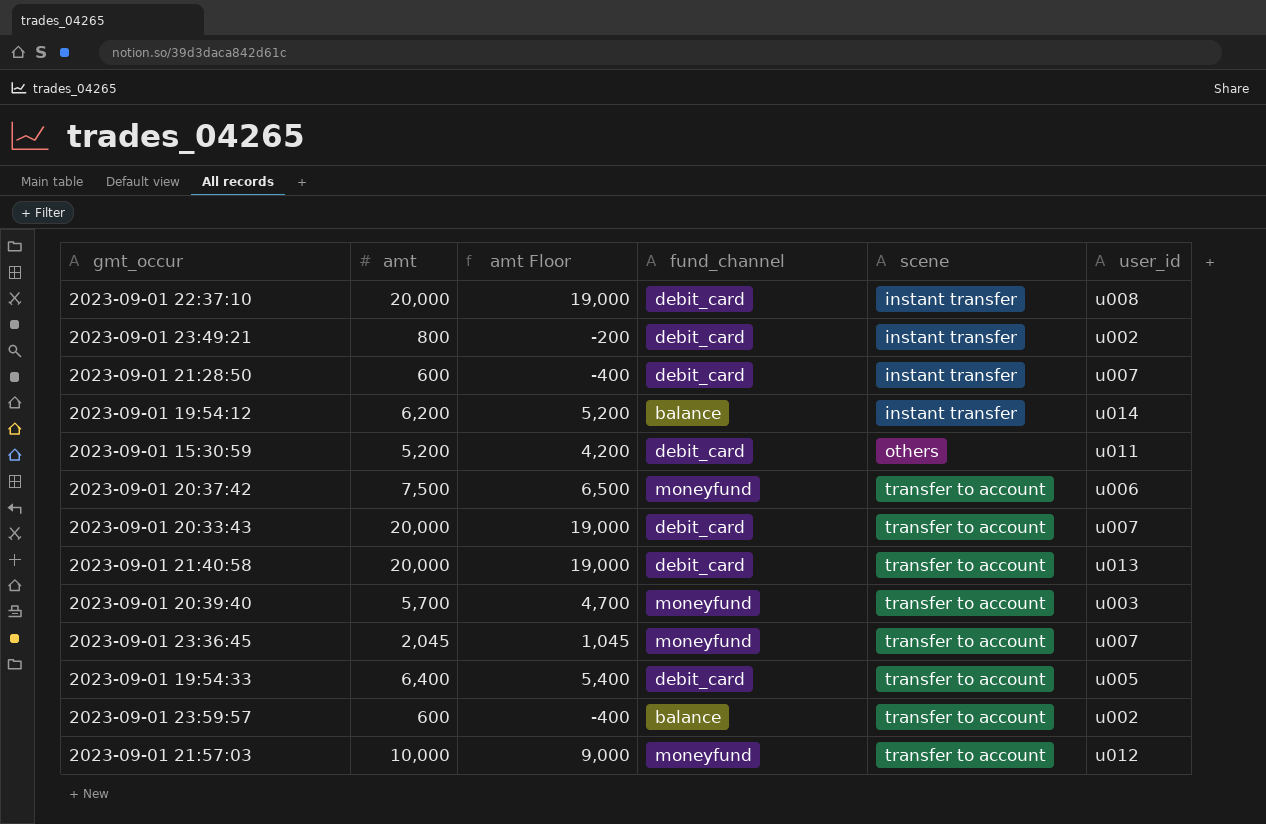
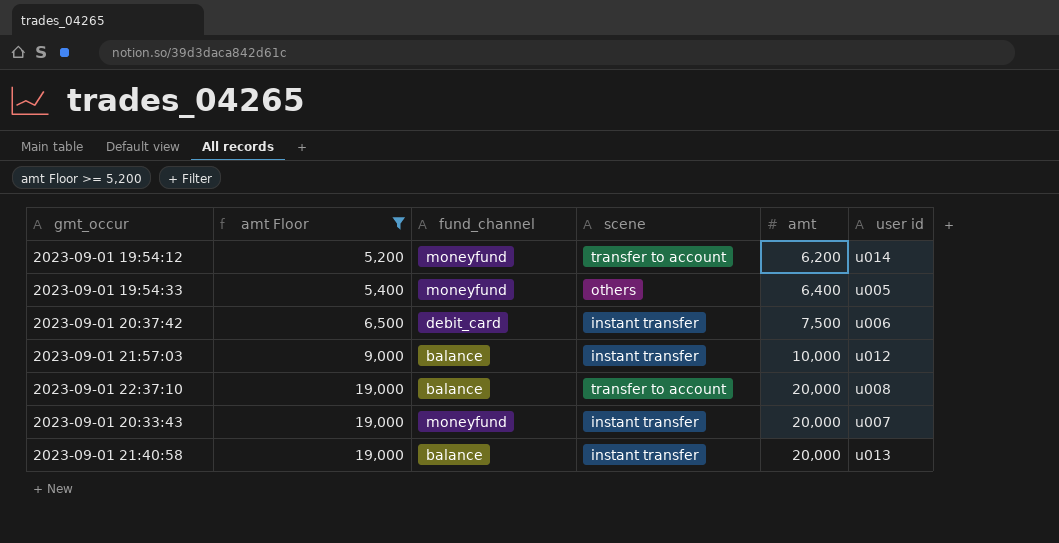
filter: none -> amt Floor >= 5,200
row order: scene ascending -> amt Floor ascending
column amt | position: 2 -> 5
column name: user_id -> user id
2023-09-01 19:54:12 | fund_channel: balance -> moneyfund
2023-09-01 19:54:12 | scene: instant transfer -> transfer to account
2023-09-01 19:54:33 | fund_channel: debit_card -> moneyfund
2023-09-01 19:54:33 | scene: transfer to account -> others
2023-09-01 20:37:42 | fund_channel: moneyfund -> debit_card
2023-09-01 20:37:42 | scene: transfer to account -> instant transfer
2023-09-01 21:57:03 | fund_channel: moneyfund -> balance
2023-09-01 21:57:03 | scene: transfer to account -> instant transfer
2023-09-01 22:37:10 | fund_channel: debit_card -> balance
2023-09-01 22:37:10 | scene: instant transfer -> transfer to account
2023-09-01 20:33:43 | fund_channel: debit_card -> moneyfund
2023-09-01 20:33:43 | scene: transfer to account -> instant transfer
2023-09-01 21:40:58 | fund_channel: debit_card -> balance
2023-09-01 21:40:58 | scene: transfer to account -> instant transfer

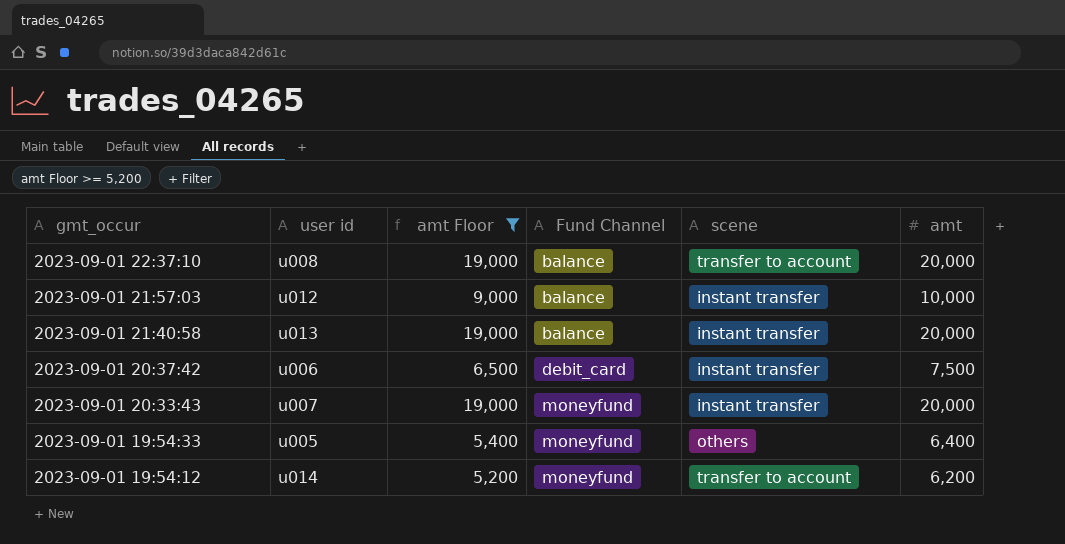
row order: amt Floor ascending -> gmt_occur descending
column user id | position: 6 -> 2
column name: fund_channel -> Fund Channel

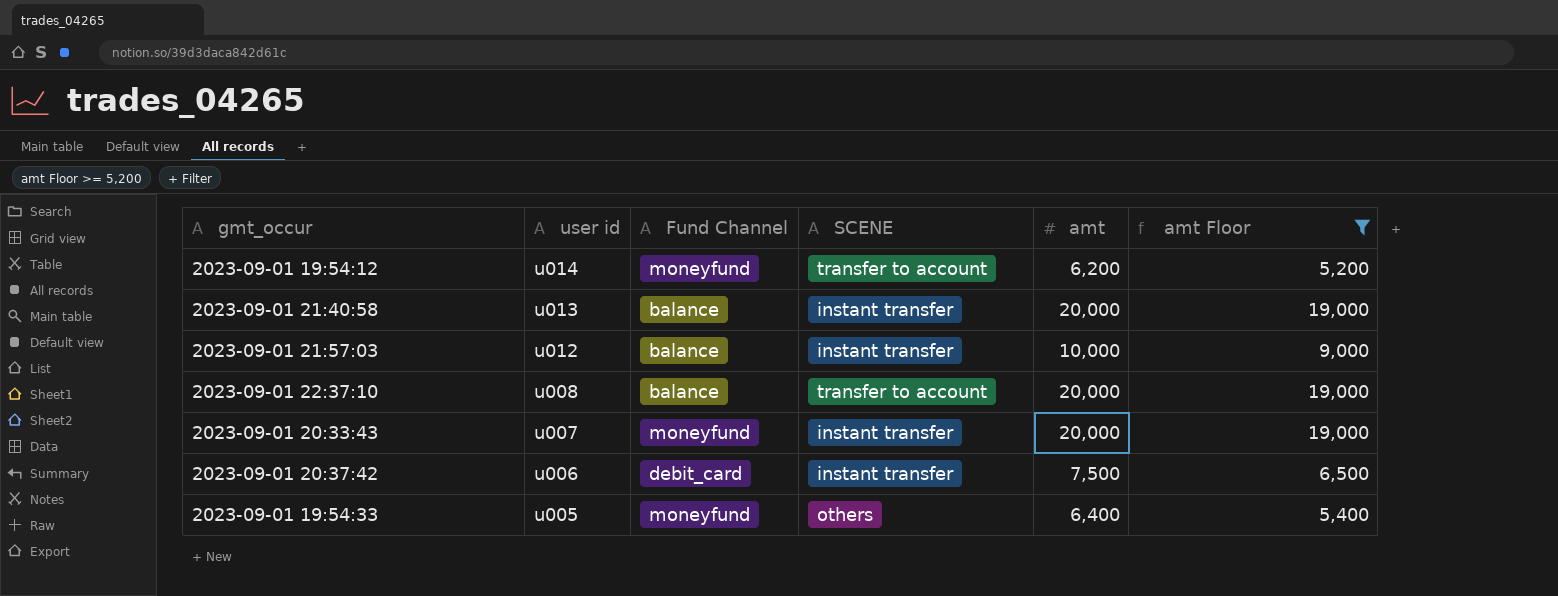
row order: gmt_occur descending -> user id descending
column name: scene -> SCENE
column amt Floor | position: 3 -> 6

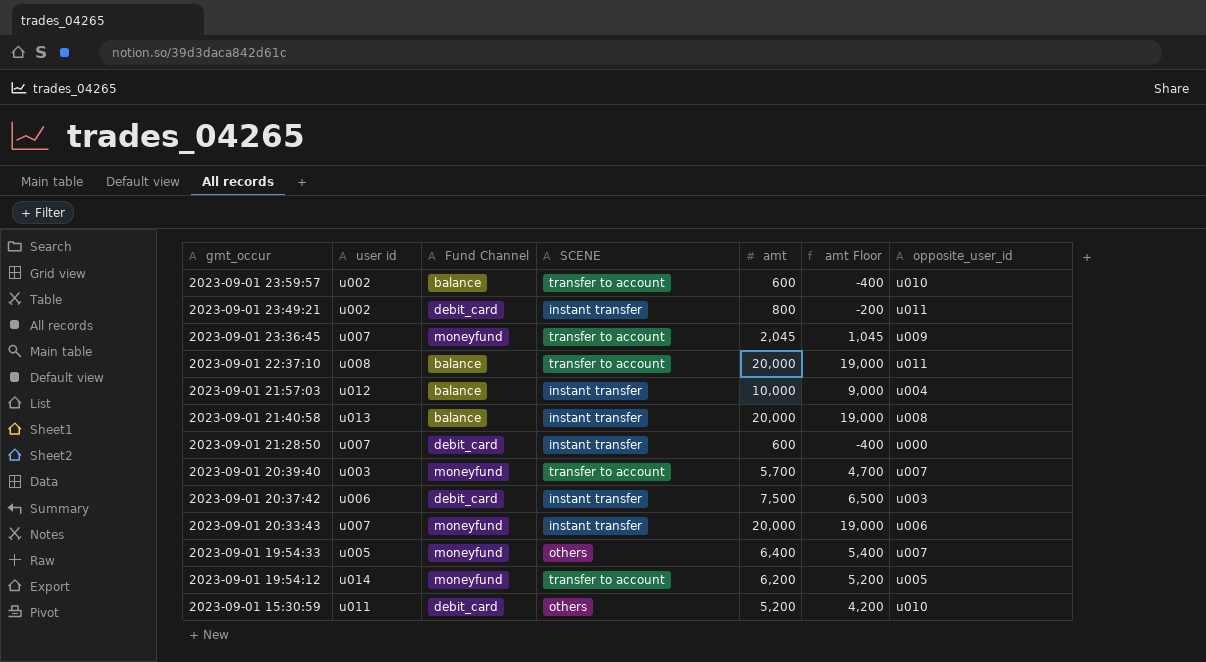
filter: amt Floor >= 5,200 -> none
row order: user id descending -> gmt_occur descending
column opposite_user_id | position: none -> 7

